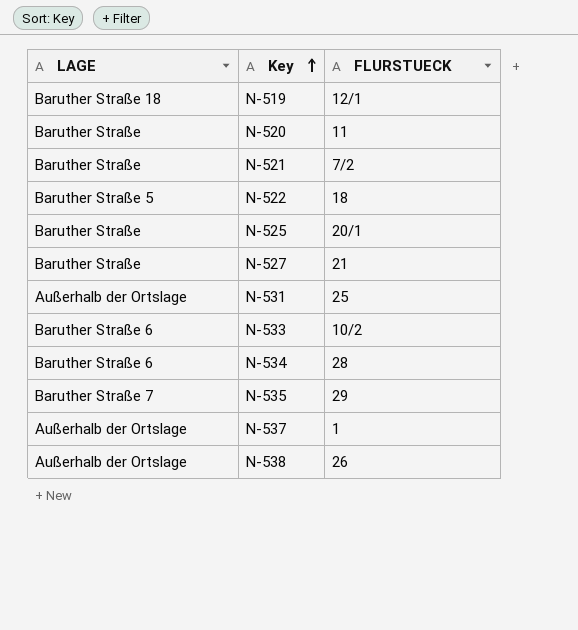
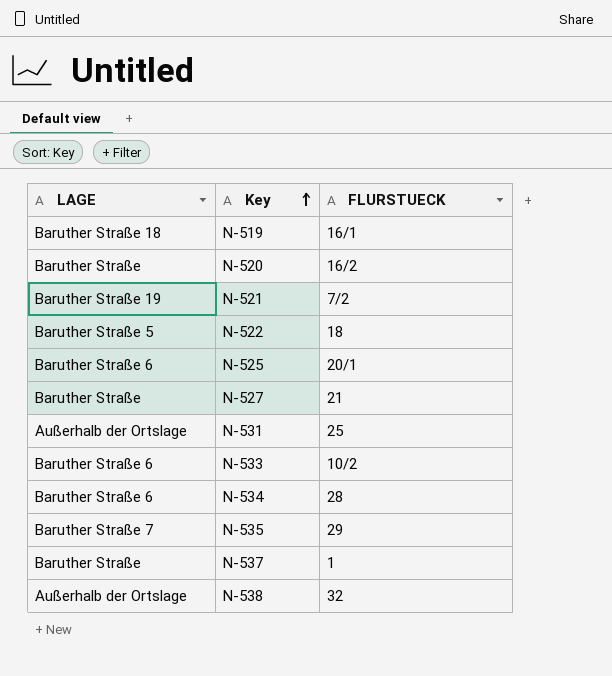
N-519 | FLURSTUECK: 12/1 -> 16/1
N-520 | FLURSTUECK: 11 -> 16/2
N-521 | LAGE: Baruther Straße -> Baruther Straße 19
N-525 | LAGE: Baruther Straße -> Baruther Straße 6
N-537 | LAGE: Außerhalb der Ortslage -> Baruther Straße
N-538 | FLURSTUECK: 26 -> 32

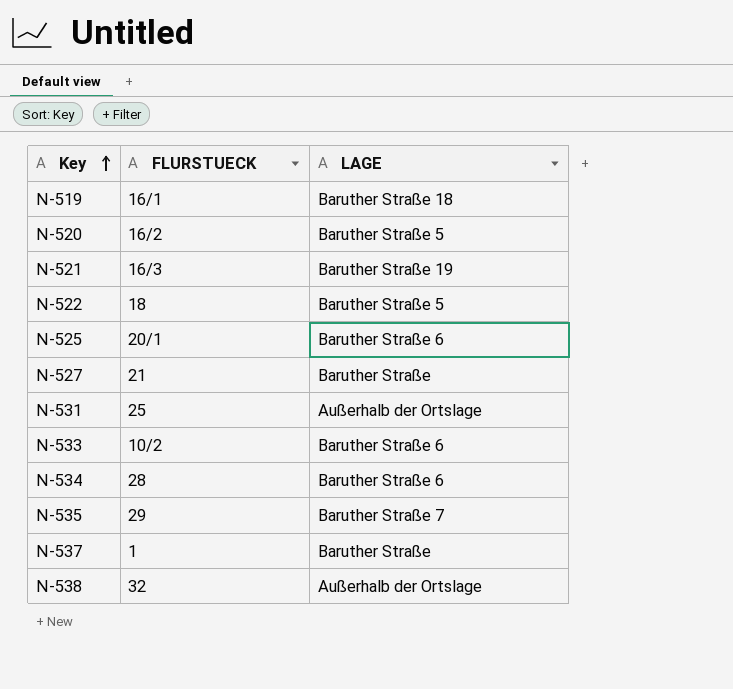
column LAGE | position: 1 -> 3
N-520 | LAGE: Baruther Straße -> Baruther Straße 5
N-521 | FLURSTUECK: 7/2 -> 16/3

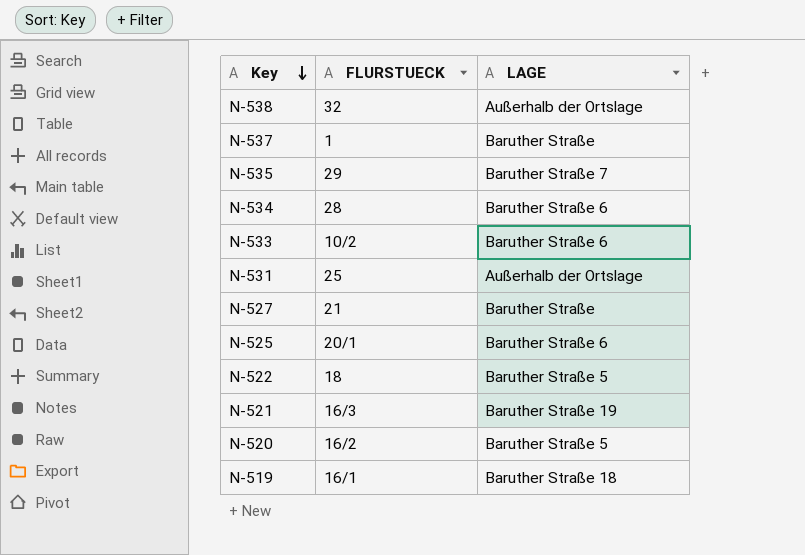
row order: Key ascending -> Key descending

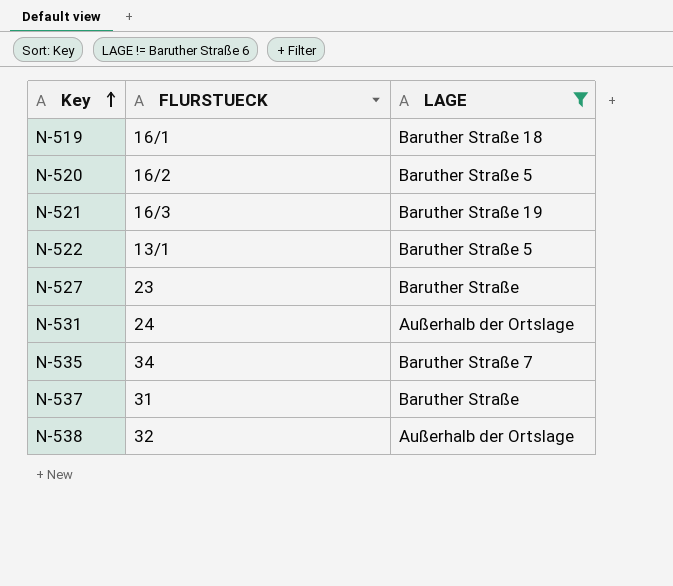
filter: none -> LAGE != Baruther Straße 6
row order: Key descending -> Key ascending
N-522 | FLURSTUECK: 18 -> 13/1
N-527 | FLURSTUECK: 21 -> 23
N-531 | FLURSTUECK: 25 -> 24
N-535 | FLURSTUECK: 29 -> 34
N-537 | FLURSTUECK: 1 -> 31

